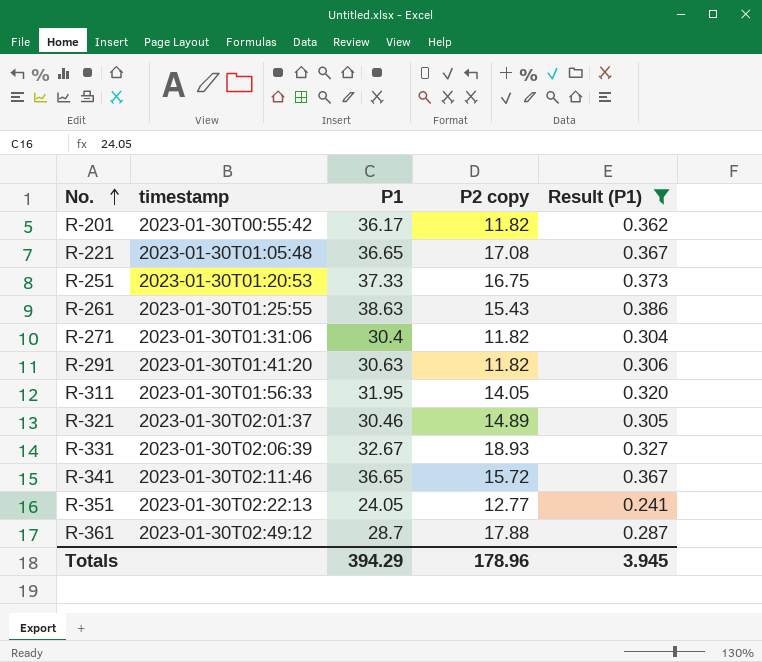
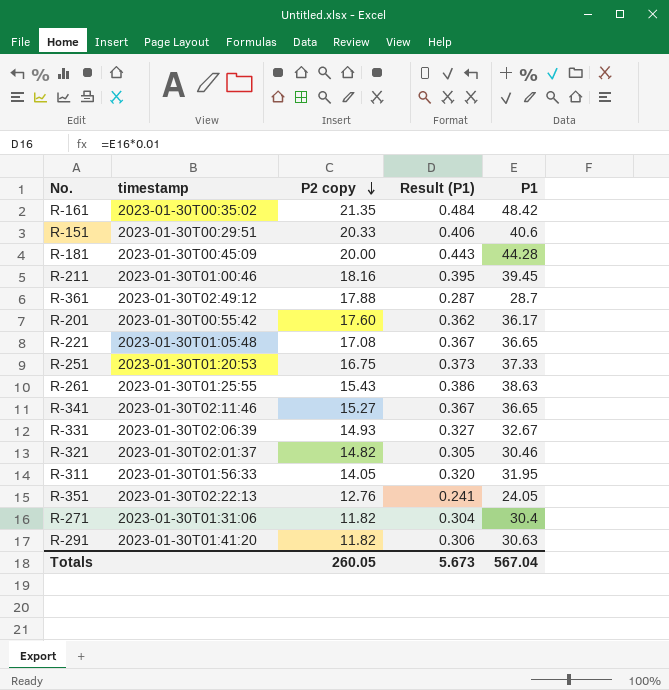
filter: Result (P1) <= 0.386 -> none
row order: No. ascending -> P2 copy descending
column P1 | position: 3 -> 5
R-201 | P2 copy: 11.82 -> 17.60
R-341 | P2 copy: 15.72 -> 15.27
R-331 | P2 copy: 18.93 -> 14.93
R-321 | P2 copy: 14.89 -> 14.82
R-351 | P2 copy: 12.77 -> 12.76
Totals | P2 copy: 178.96 -> 260.05
Totals | Result (P1): 3.945 -> 5.673
Totals | P1: 394.29 -> 567.04

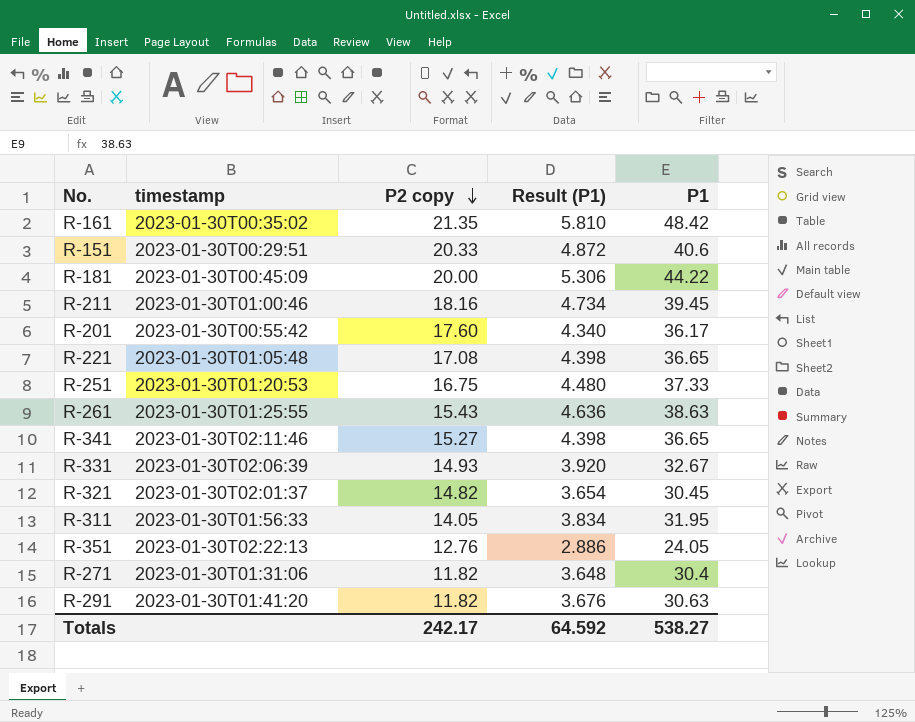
column Result (P1) | formula: [P1] * 0.01 -> [P1] * 0.12
row R-361: 2023-01-30T02:49:12 | 17.88 | 0.287 | 28.7 -> none
R-181 | P1: 44.28 -> 44.22
R-321 | P1: 30.46 -> 30.45
Totals | P2 copy: 260.05 -> 242.17
Totals | Result (P1): 5.673 -> 64.592
Totals | P1: 567.04 -> 538.27

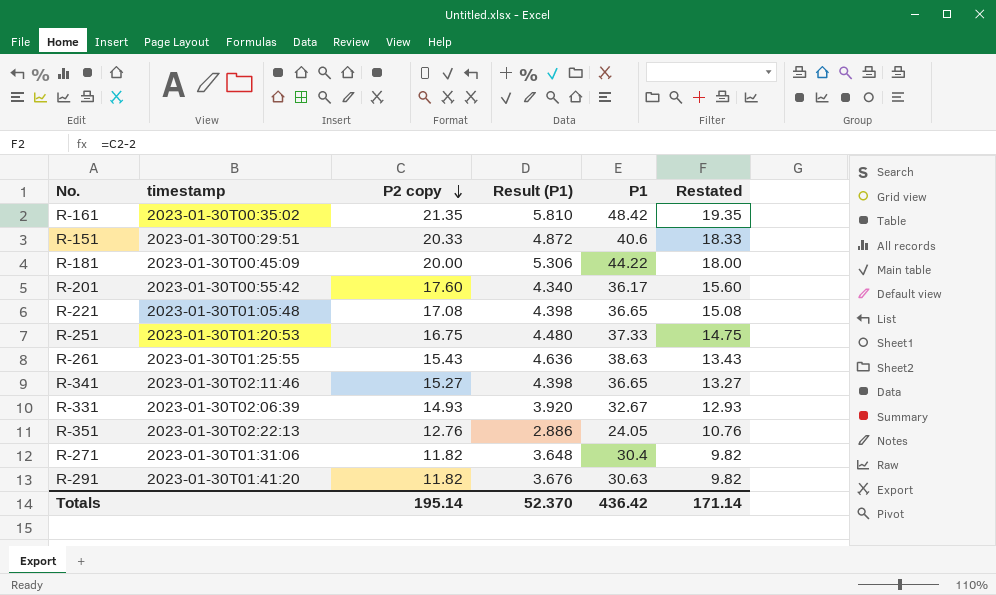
column Restated | formula: none -> [P2 copy] - 2
row R-211: 2023-01-30T01:00:46 | 18.16 | 4.734 | 39.45 -> none
row R-321: 2023-01-30T02:01:37 | 14.82 | 3.654 | 30.45 -> none
row R-311: 2023-01-30T01:56:33 | 14.05 | 3.834 | 31.95 -> none
Totals | P2 copy: 242.17 -> 195.14
Totals | Result (P1): 64.592 -> 52.370
Totals | P1: 538.27 -> 436.42

